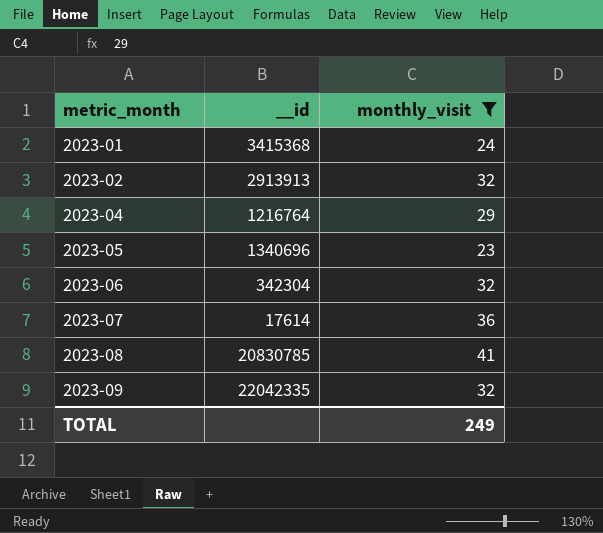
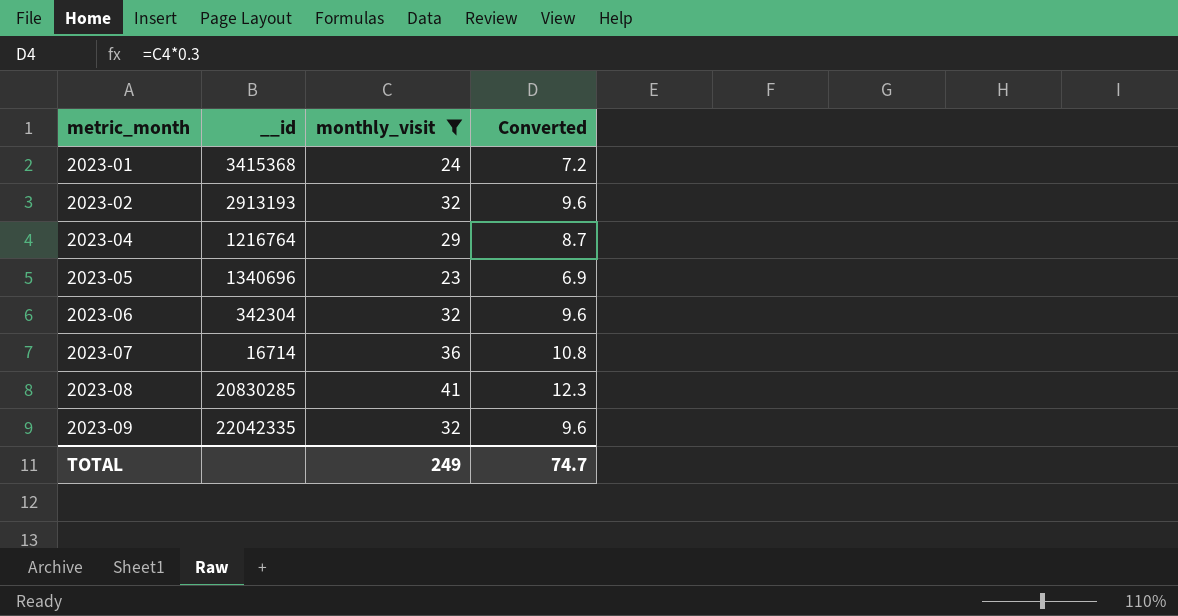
column Converted | formula: none -> [monthly_visit] * 0.3
2023-02 | __id: 2913913 -> 2913193
2023-07 | __id: 17614 -> 16714
2023-08 | __id: 20830785 -> 20830285

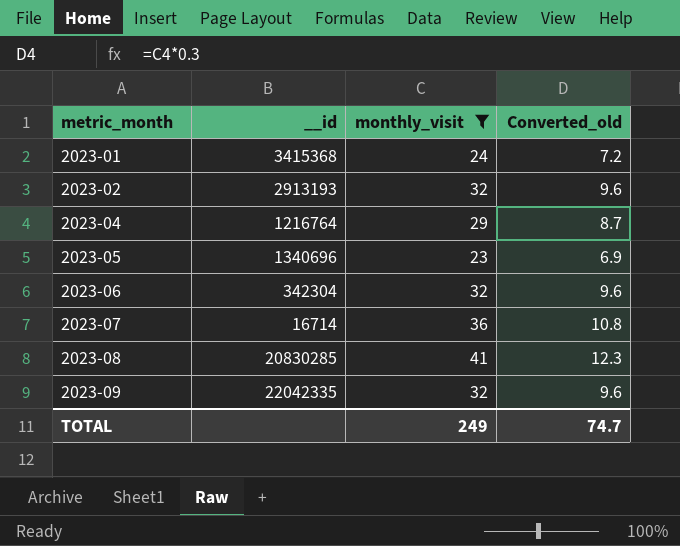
column name: Converted -> Converted_old

